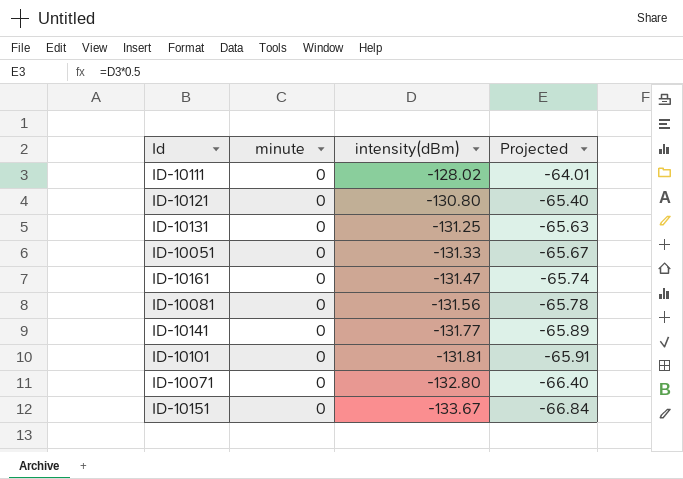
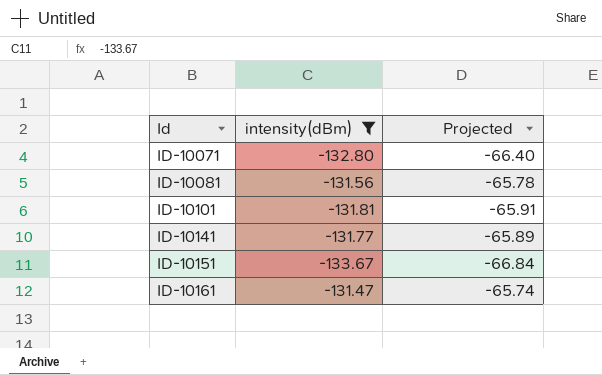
filter: none -> intensity(dBm) <= -131.47
row order: intensity(dBm) descending -> Id ascending
column minute | position: 2 -> none

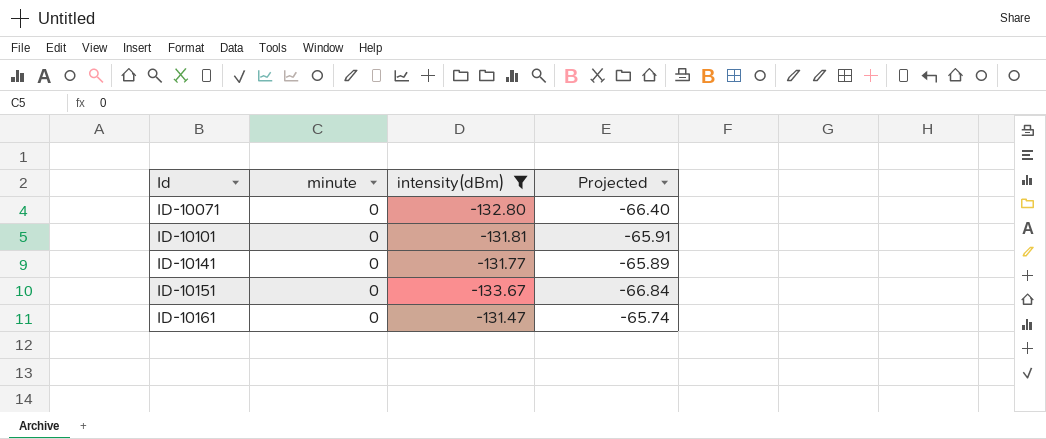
column minute | position: none -> 2
row ID-10081: -131.56 | -65.78 -> none

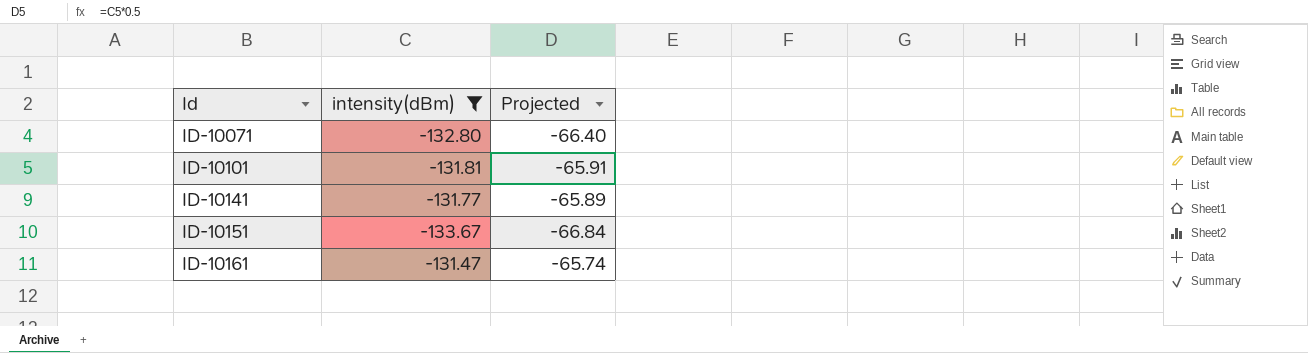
column minute | position: 2 -> none

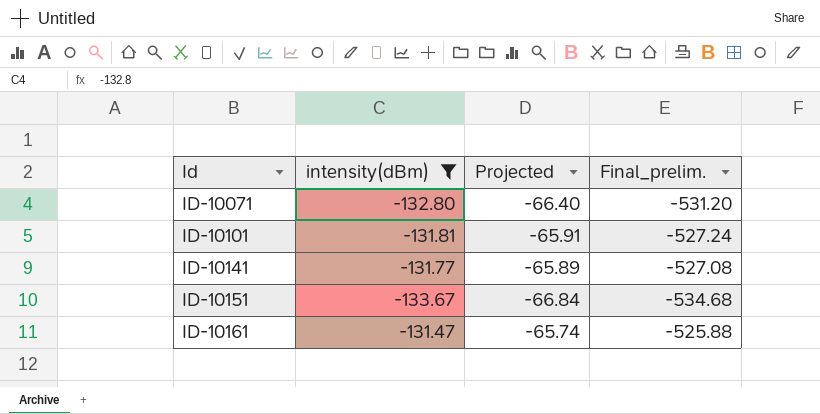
column Final_prelim. | formula: none -> [intensity(dBm)] * 4

